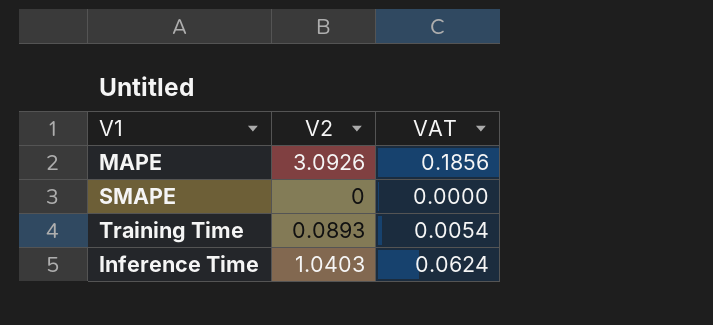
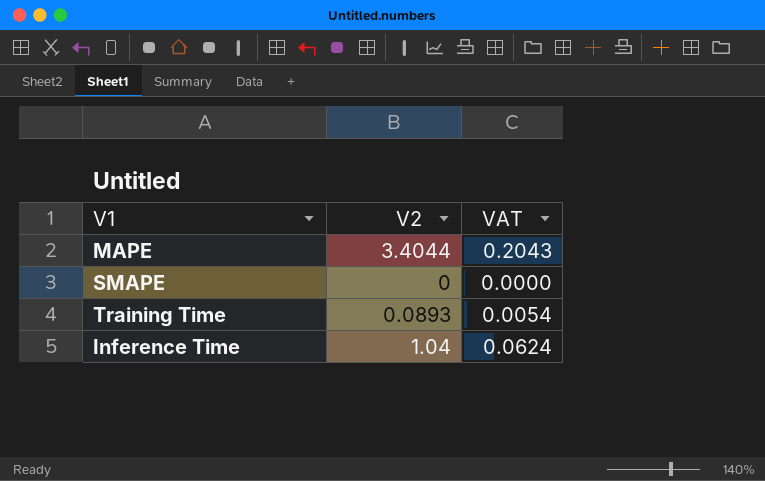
MAPE | V2: 3.0926 -> 3.4044
MAPE | VAT: 0.1856 -> 0.2043
Inference Time | V2: 1.0403 -> 1.04

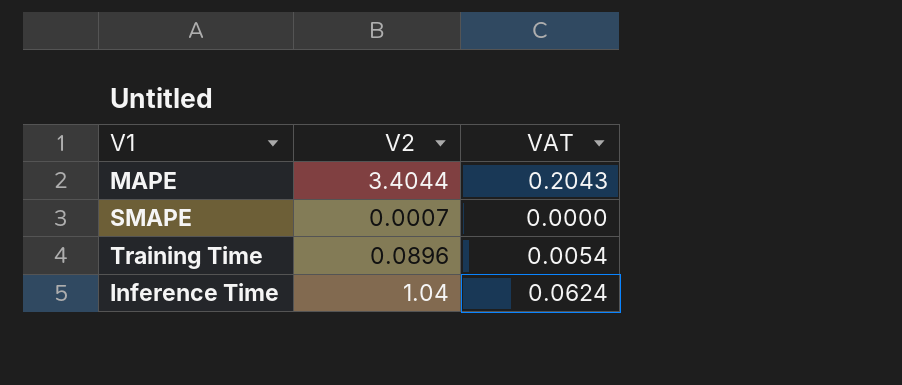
SMAPE | V2: 0 -> 0.0007
Training Time | V2: 0.0893 -> 0.0896

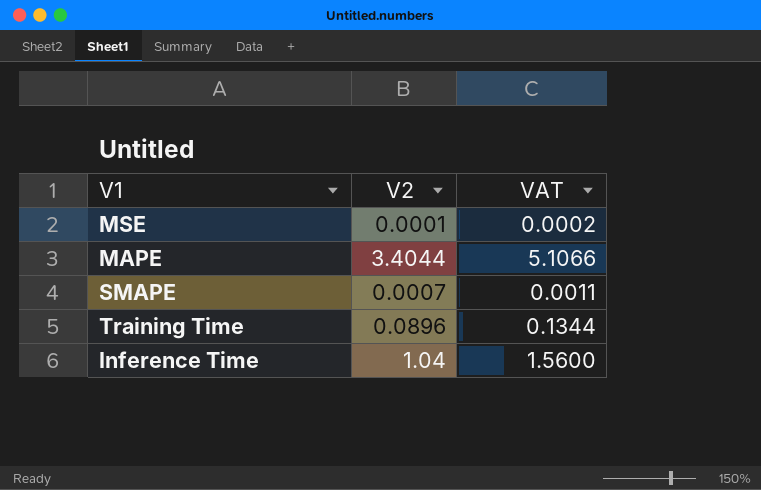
column VAT | formula: [V2] * 0.06 -> [V2] * 1.5
row MSE: none -> 0.0001 | 0.0002

